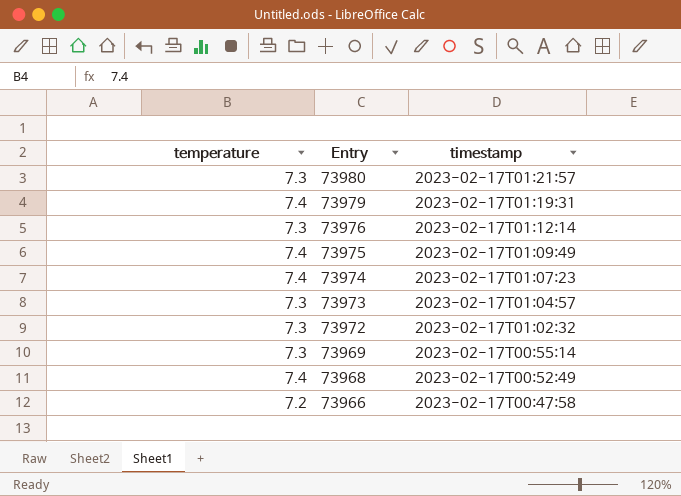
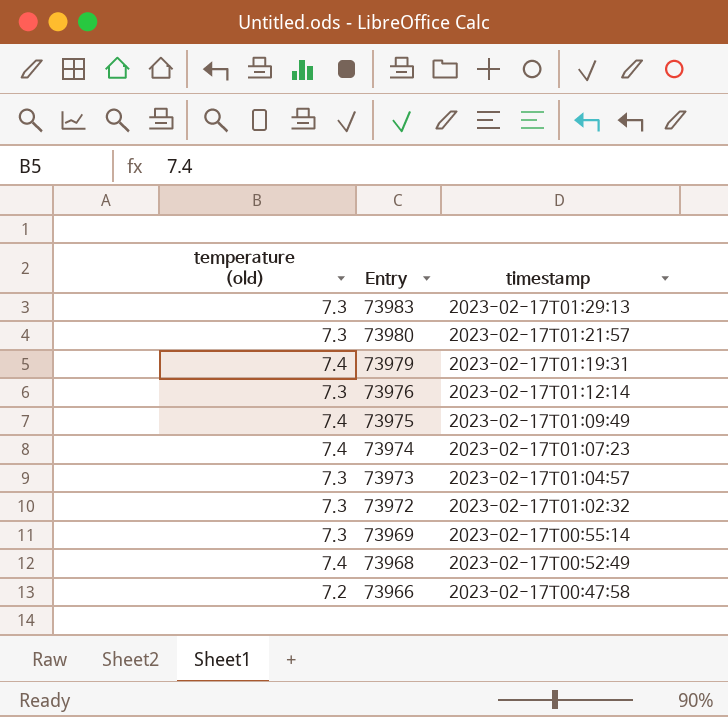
column name: temperature -> temperature (old)
row 73983: none -> 7.3 | 2023-02-17T01:29:13

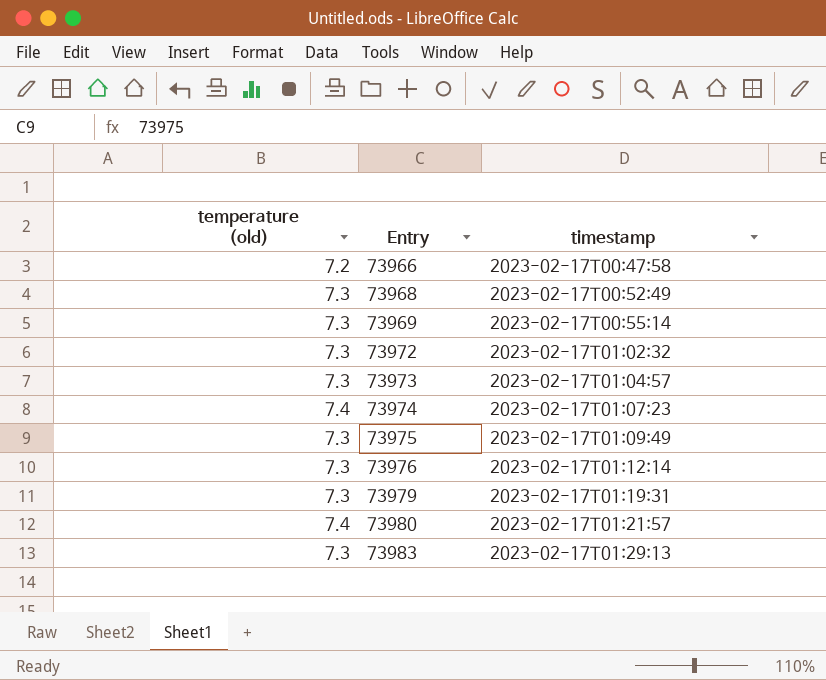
row order: Entry descending -> Entry ascending
73968 | temperature (old): 7.4 -> 7.3
73975 | temperature (old): 7.4 -> 7.3
73979 | temperature (old): 7.4 -> 7.3
73980 | temperature (old): 7.3 -> 7.4

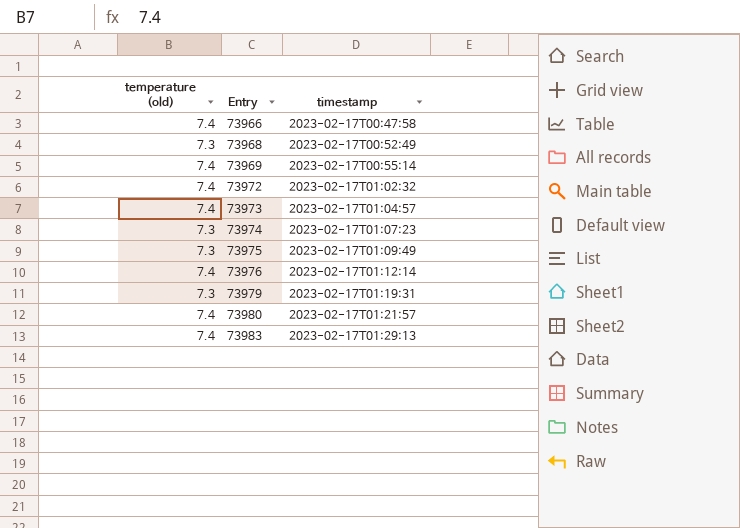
73966 | temperature (old): 7.2 -> 7.4
73969 | temperature (old): 7.3 -> 7.4
73972 | temperature (old): 7.3 -> 7.4
73973 | temperature (old): 7.3 -> 7.4
73974 | temperature (old): 7.4 -> 7.3
73976 | temperature (old): 7.3 -> 7.4
73983 | temperature (old): 7.3 -> 7.4

